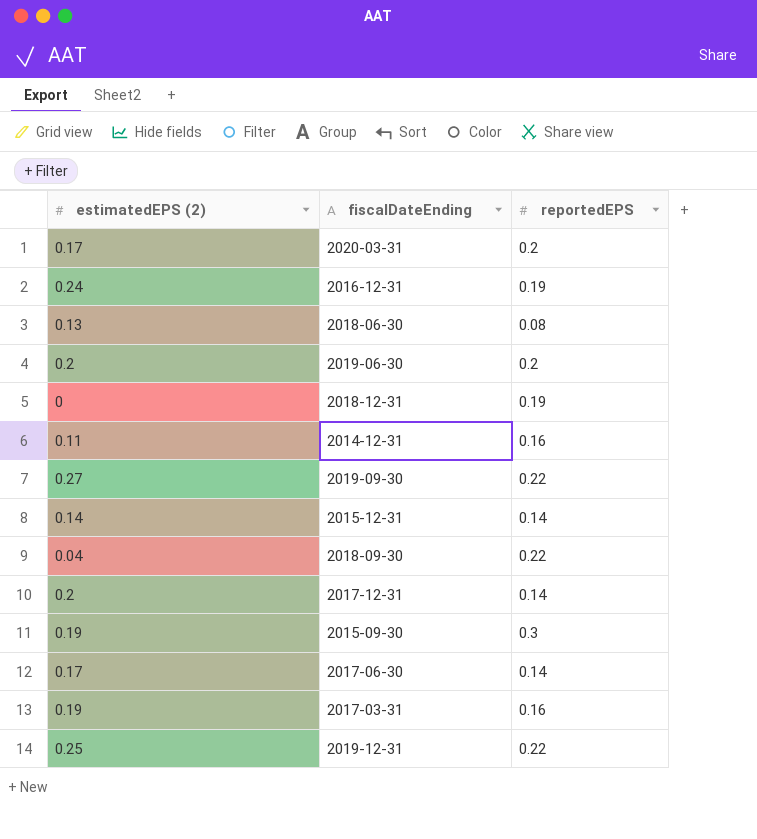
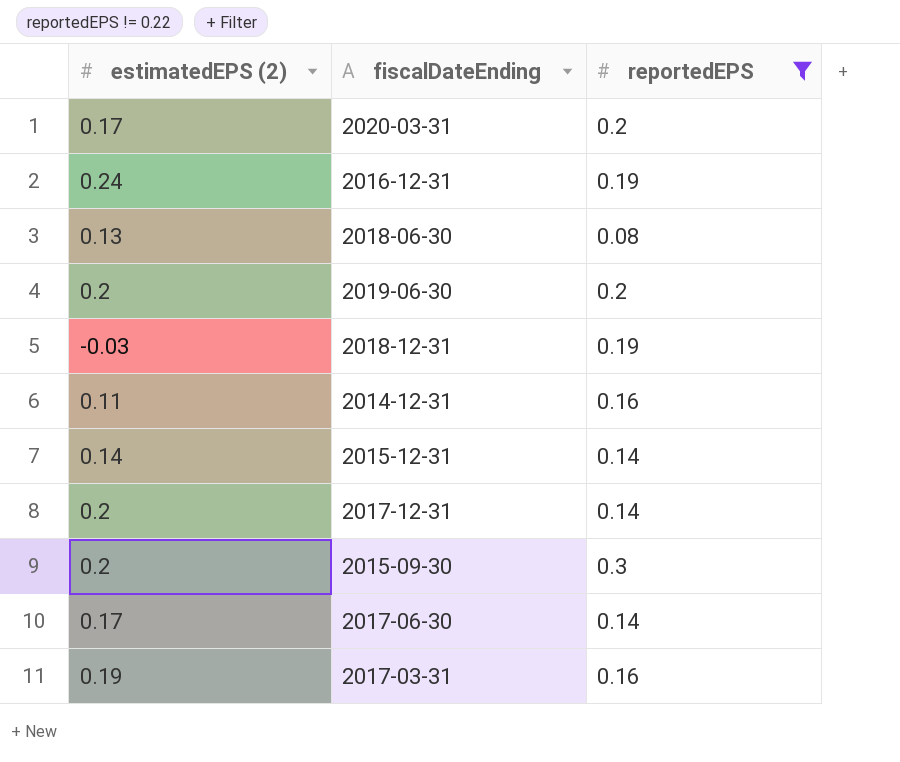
filter: none -> reportedEPS != 0.22
2018-12-31 | estimatedEPS (2): 0 -> -0.03
2015-09-30 | estimatedEPS (2): 0.19 -> 0.2

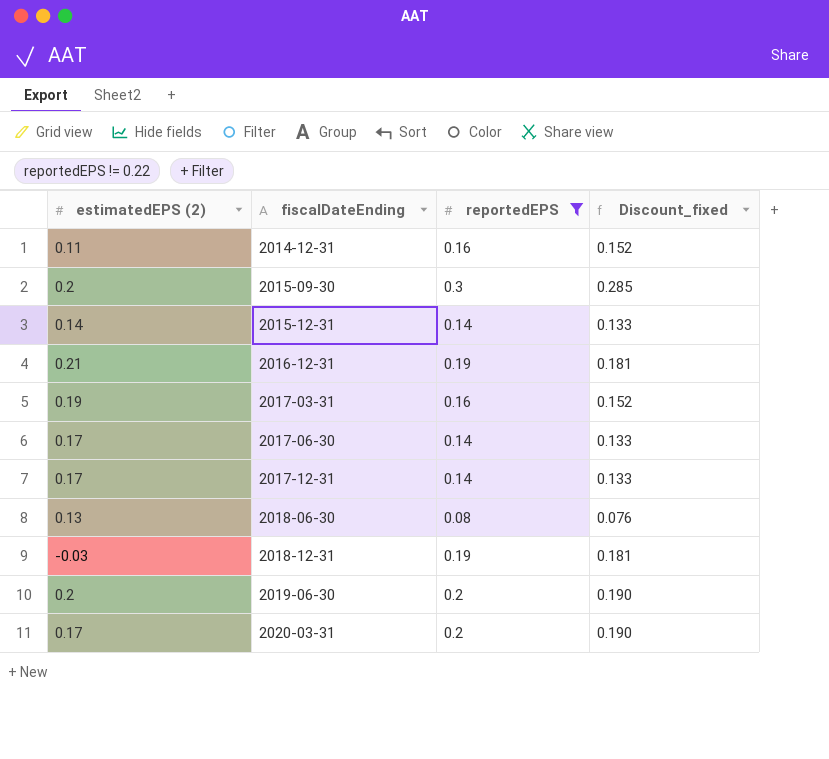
row order: none -> fiscalDateEnding ascending
column Discount_fixed | formula: none -> [reportedEPS] * 0.95
2016-12-31 | estimatedEPS (2): 0.24 -> 0.21
2017-12-31 | estimatedEPS (2): 0.2 -> 0.17

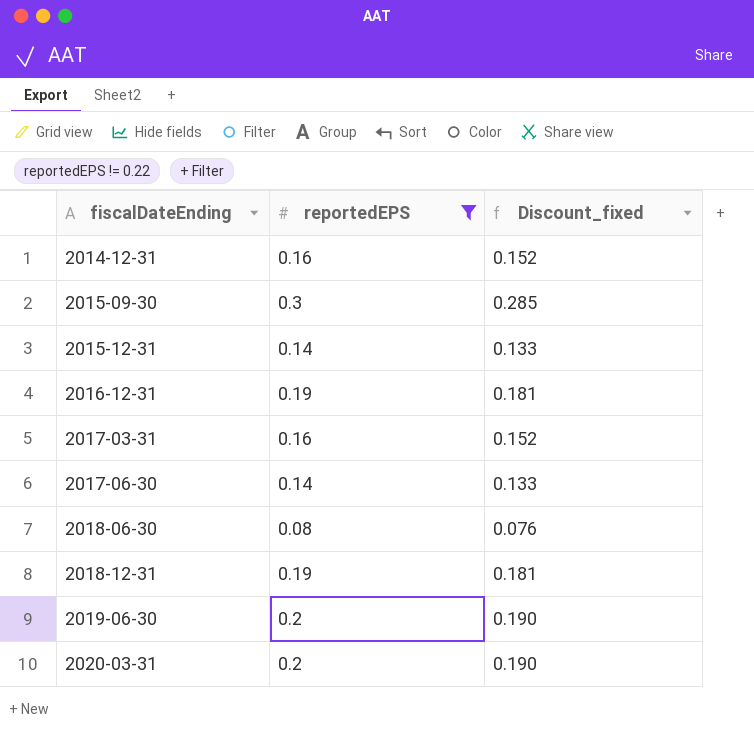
column estimatedEPS (2) | position: 1 -> none
row 2017-12-31: 0.17 | 0.14 | 0.133 -> none

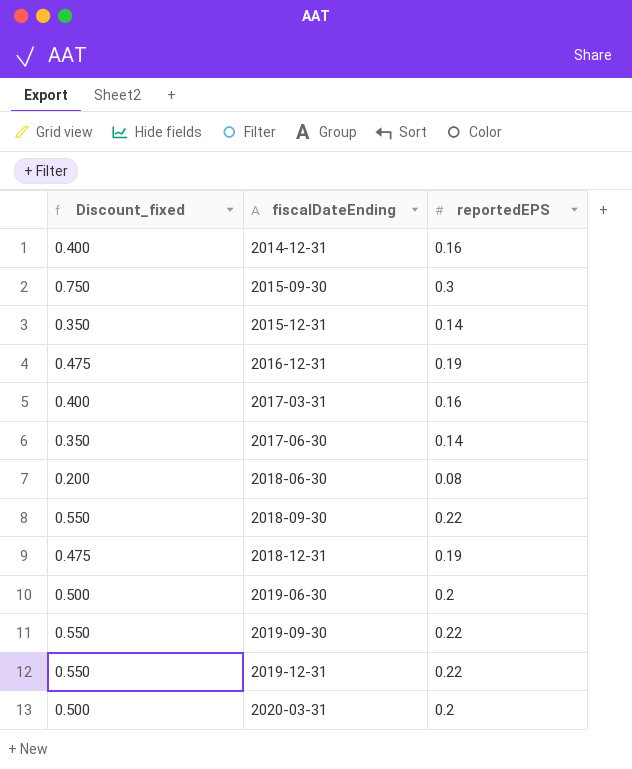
filter: reportedEPS != 0.22 -> none
column Discount_fixed | formula: [reportedEPS] * 0.95 -> [reportedEPS] * 2.5
column Discount_fixed | position: 3 -> 1

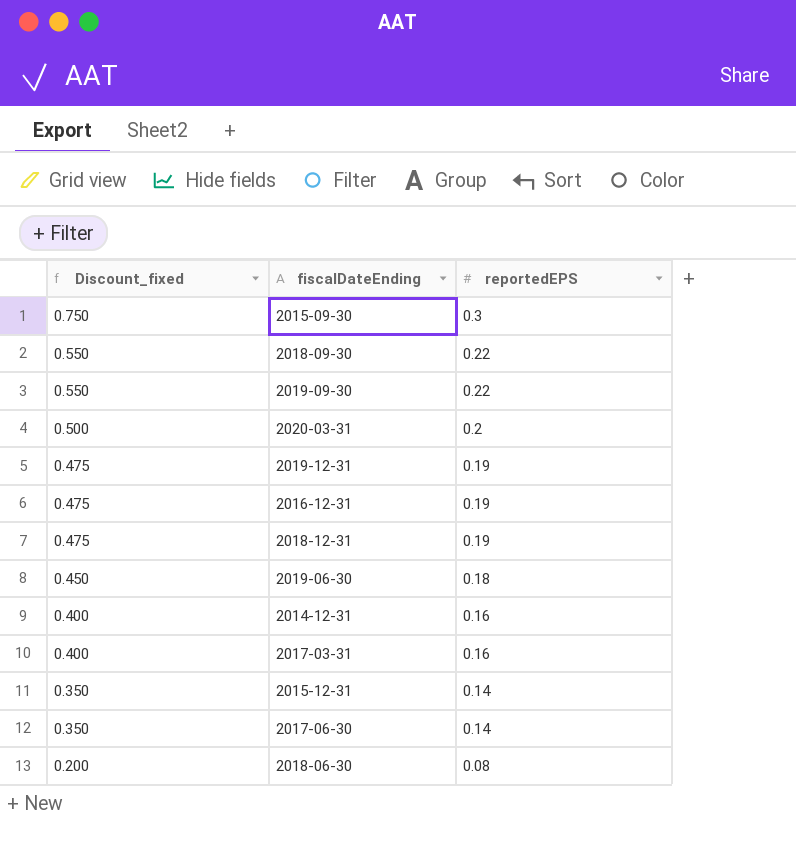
row order: fiscalDateEnding ascending -> Discount_fixed descending
2019-12-31 | Discount_fixed: 0.550 -> 0.475
2019-12-31 | reportedEPS: 0.22 -> 0.19
2019-06-30 | Discount_fixed: 0.500 -> 0.450
2019-06-30 | reportedEPS: 0.2 -> 0.18

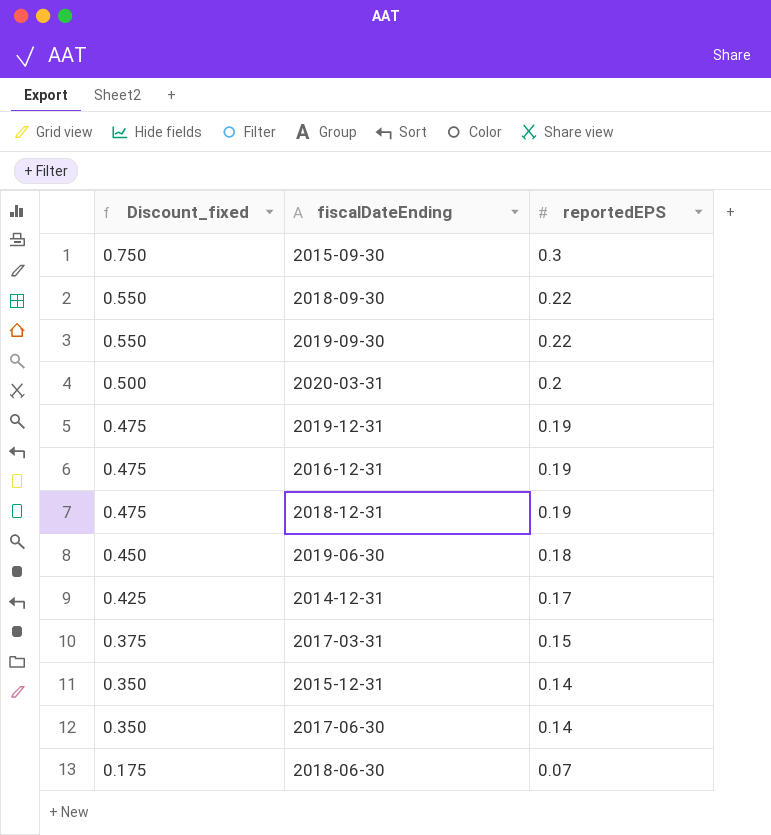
2014-12-31 | Discount_fixed: 0.400 -> 0.425
2014-12-31 | reportedEPS: 0.16 -> 0.17
2017-03-31 | Discount_fixed: 0.400 -> 0.375
2017-03-31 | reportedEPS: 0.16 -> 0.15
2018-06-30 | Discount_fixed: 0.200 -> 0.175
2018-06-30 | reportedEPS: 0.08 -> 0.07

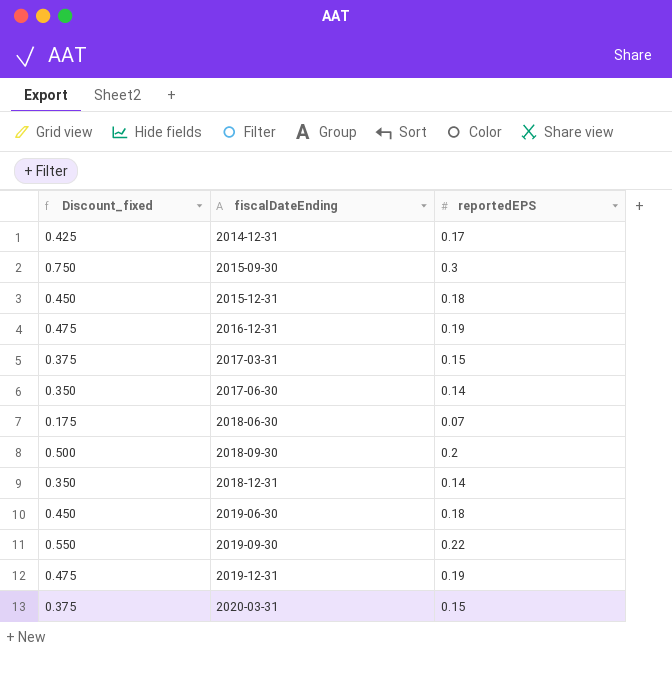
row order: Discount_fixed descending -> fiscalDateEnding ascending
2015-12-31 | Discount_fixed: 0.350 -> 0.450
2015-12-31 | reportedEPS: 0.14 -> 0.18
2018-09-30 | Discount_fixed: 0.550 -> 0.500
2018-09-30 | reportedEPS: 0.22 -> 0.2
2018-12-31 | Discount_fixed: 0.475 -> 0.350
2018-12-31 | reportedEPS: 0.19 -> 0.14
2020-03-31 | Discount_fixed: 0.500 -> 0.375
2020-03-31 | reportedEPS: 0.2 -> 0.15

